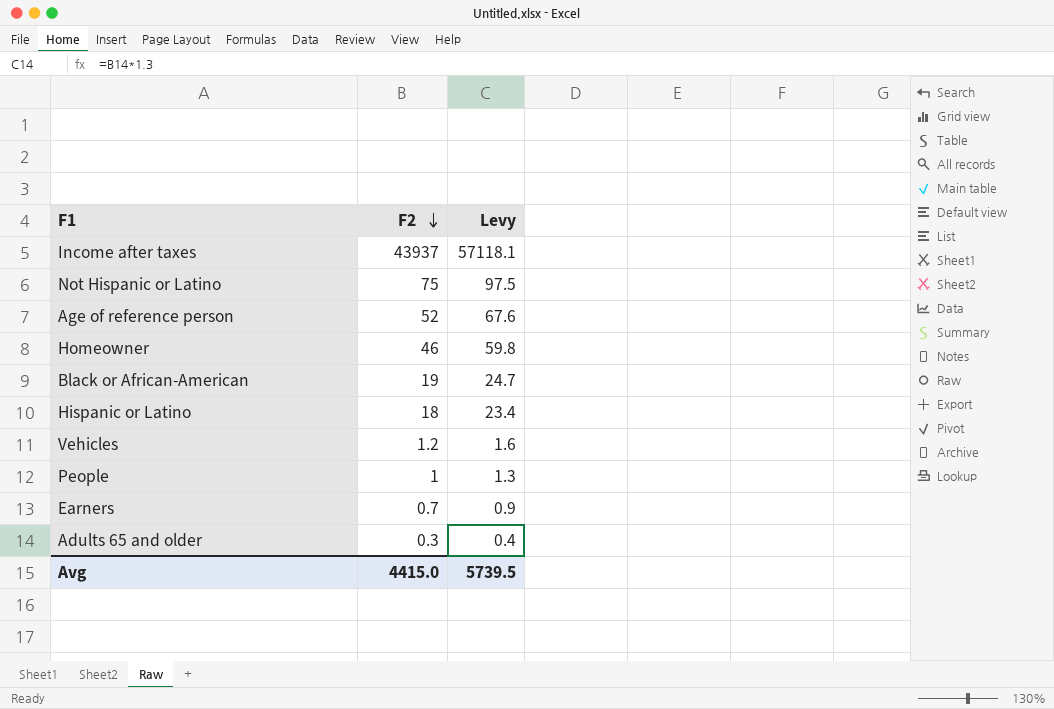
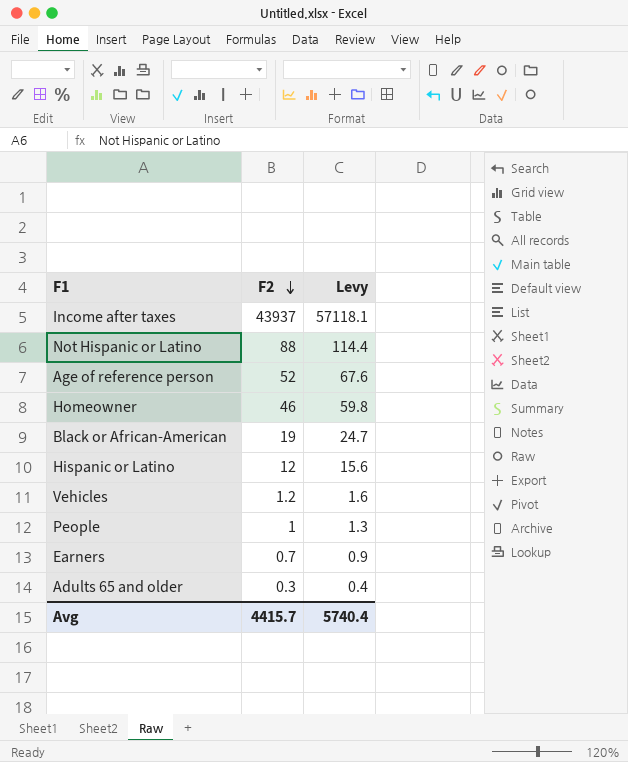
Not Hispanic or Latino | F2: 75 -> 88
Not Hispanic or Latino | Levy: 97.5 -> 114.4
Hispanic or Latino | F2: 18 -> 12
Hispanic or Latino | Levy: 23.4 -> 15.6
Avg | F2: 4415.0 -> 4415.7
Avg | Levy: 5739.5 -> 5740.4

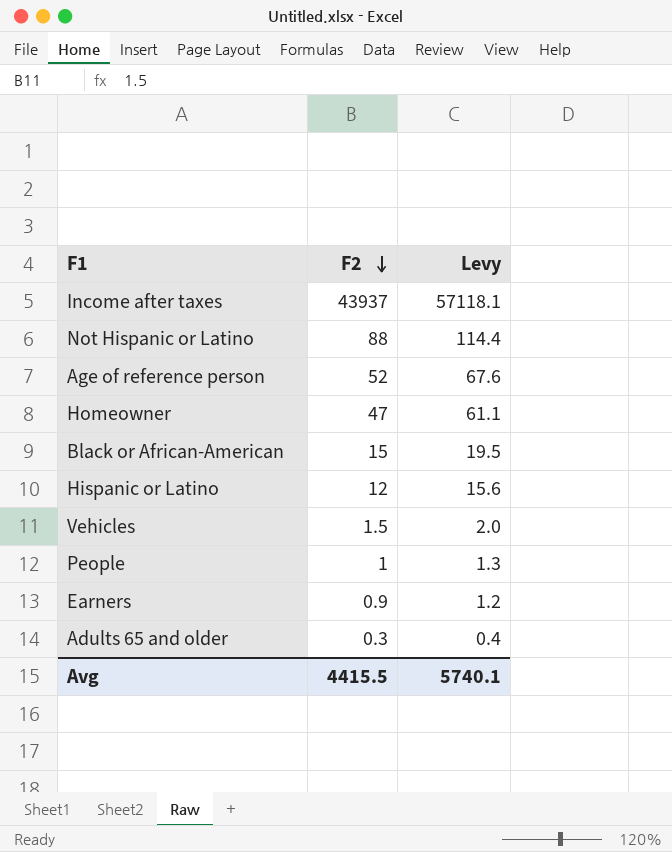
Homeowner | F2: 46 -> 47
Homeowner | Levy: 59.8 -> 61.1
Black or African-American | F2: 19 -> 15
Black or African-American | Levy: 24.7 -> 19.5
Vehicles | F2: 1.2 -> 1.5
Vehicles | Levy: 1.6 -> 2.0
Earners | F2: 0.7 -> 0.9
Earners | Levy: 0.9 -> 1.2
Avg | F2: 4415.7 -> 4415.5
Avg | Levy: 5740.4 -> 5740.1

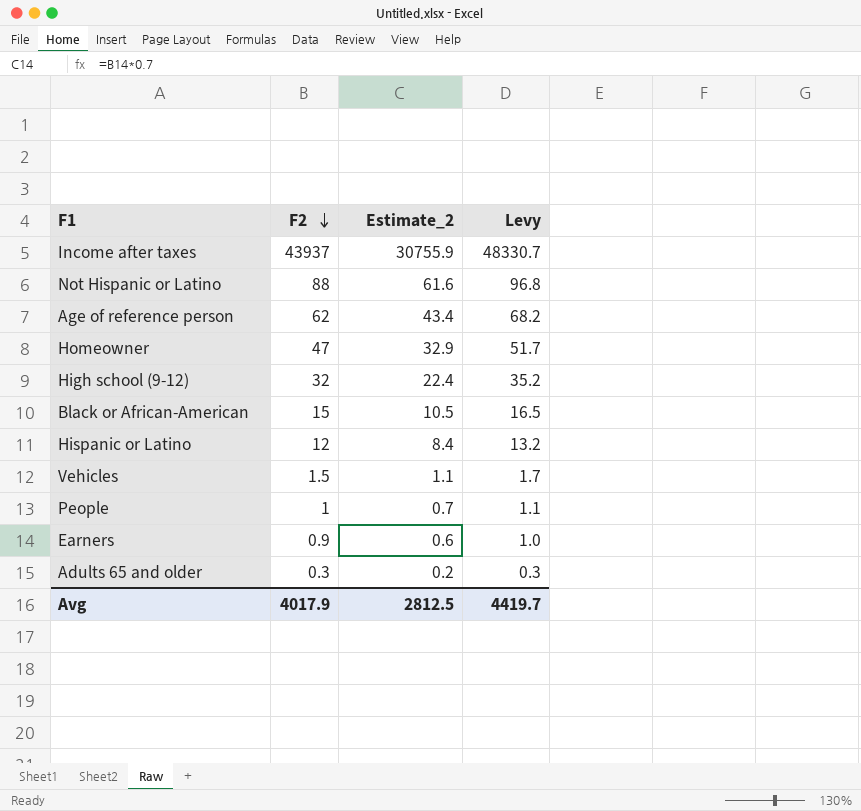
column Estimate_2 | formula: none -> [F2] * 0.7
column Levy | formula: [F2] * 1.3 -> [F2] * 1.1
Age of reference person | F2: 52 -> 62
row High school (9-12): none -> 32 | 22.4 | 35.2
Avg | F2: 4415.5 -> 4017.9
Avg | Levy: 5740.1 -> 4419.7

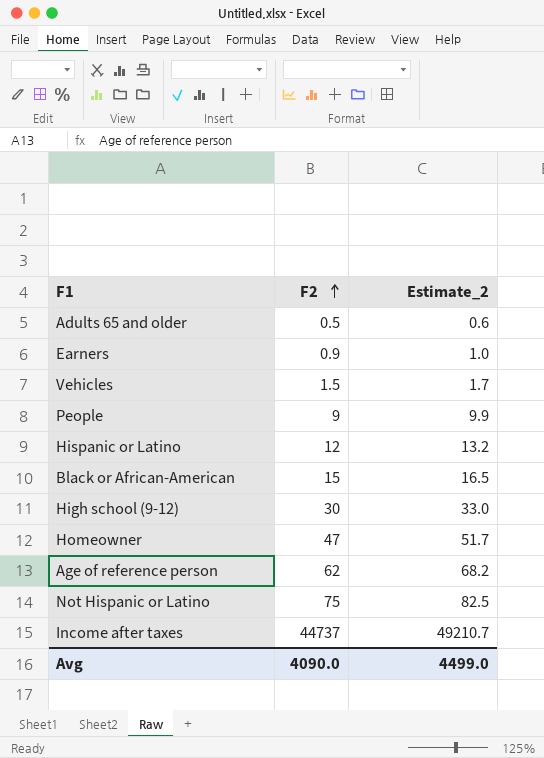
row order: F2 descending -> F2 ascending
column Levy | formula: [F2] * 1.1 -> none
column Estimate_2 | formula: [F2] * 0.7 -> [F2] * 1.1
Adults 65 and older | F2: 0.3 -> 0.5
People | F2: 1 -> 9
High school (9-12) | F2: 32 -> 30
Not Hispanic or Latino | F2: 88 -> 75
Income after taxes | F2: 43937 -> 44737
Avg | F2: 4017.9 -> 4090.0
Avg | Estimate_2: 2812.5 -> 4499.0

